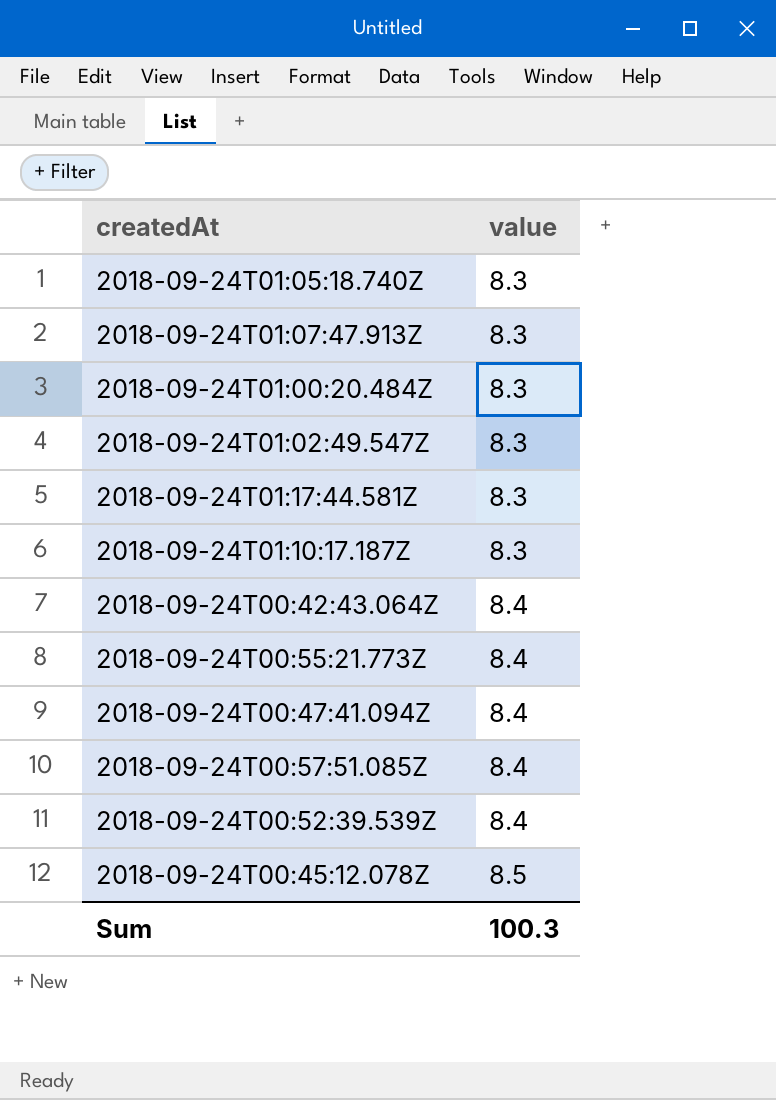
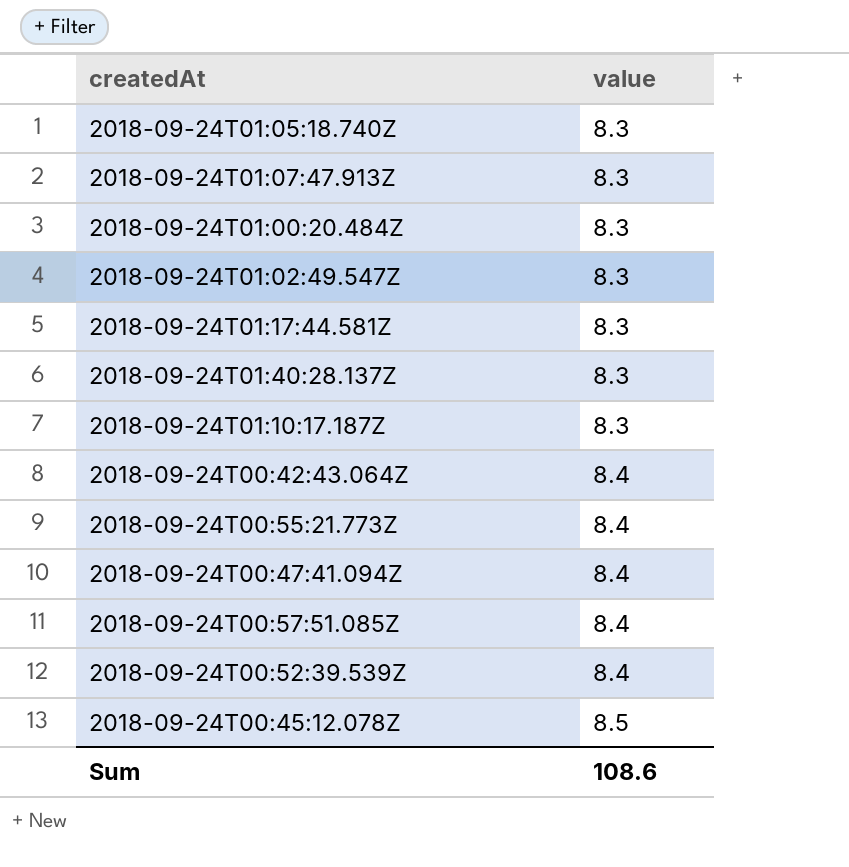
row 2018-09-24T01:40:28.137Z: none -> 8.3
Sum | value: 100.3 -> 108.6

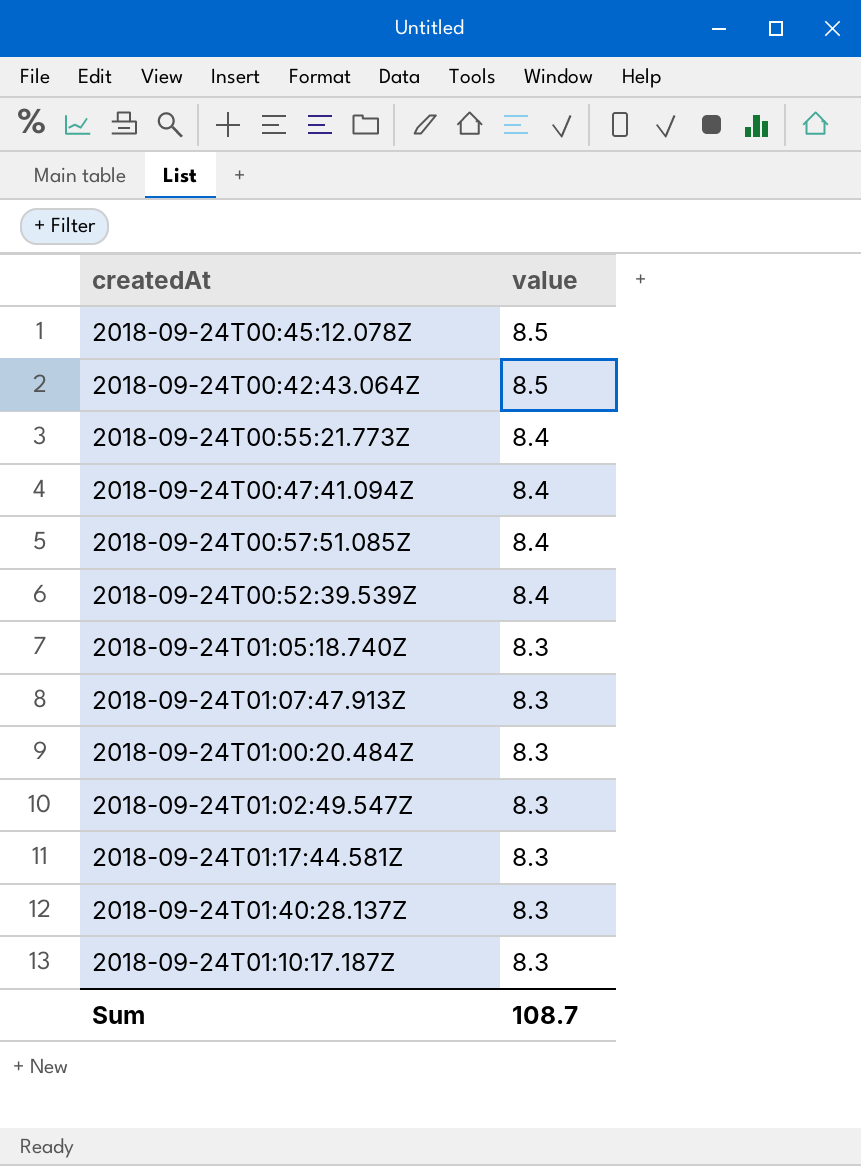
row order: value ascending -> value descending
2018-09-24T00:42:43.064Z | value: 8.4 -> 8.5
Sum | value: 108.6 -> 108.7

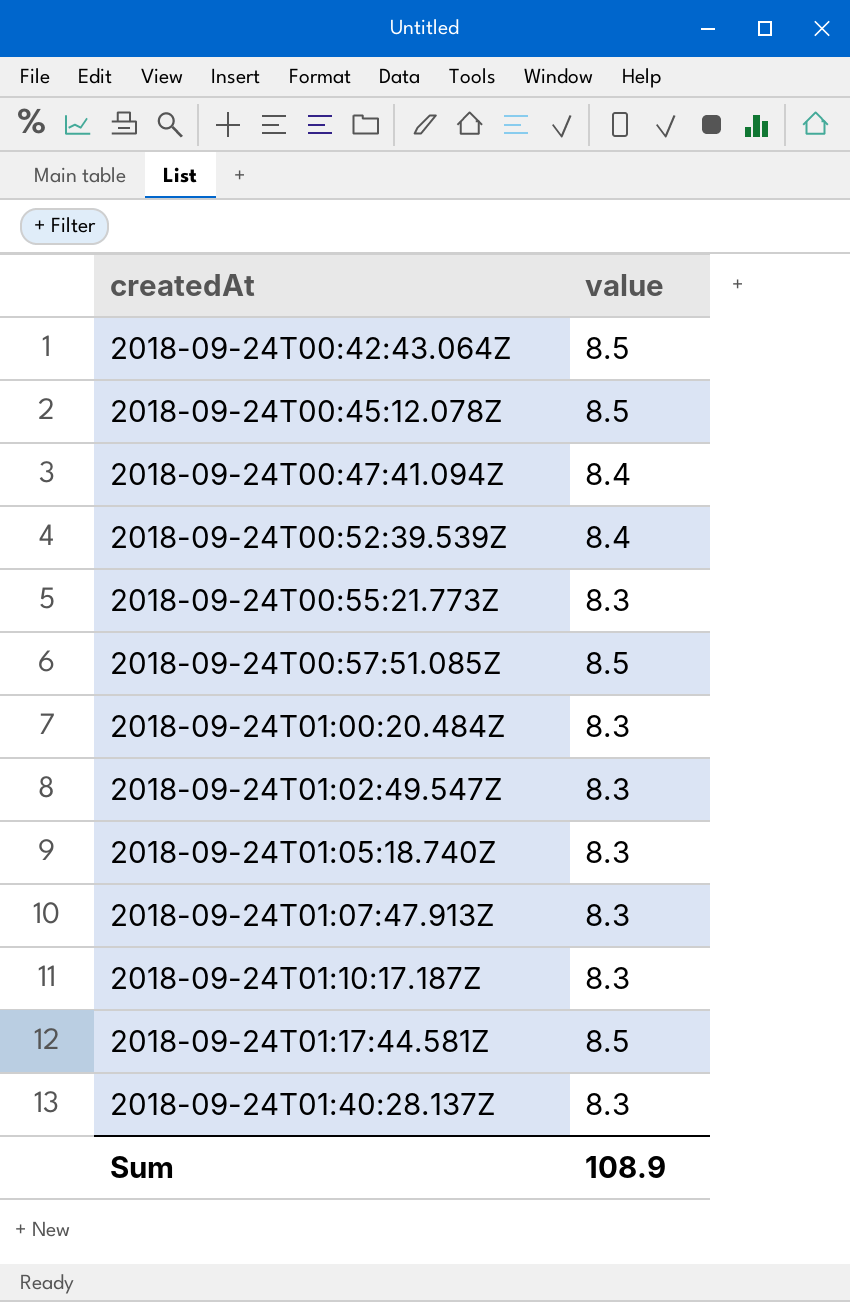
row order: value descending -> createdAt ascending
2018-09-24T00:55:21.773Z | value: 8.4 -> 8.3
2018-09-24T00:57:51.085Z | value: 8.4 -> 8.5
2018-09-24T01:17:44.581Z | value: 8.3 -> 8.5
Sum | value: 108.7 -> 108.9

